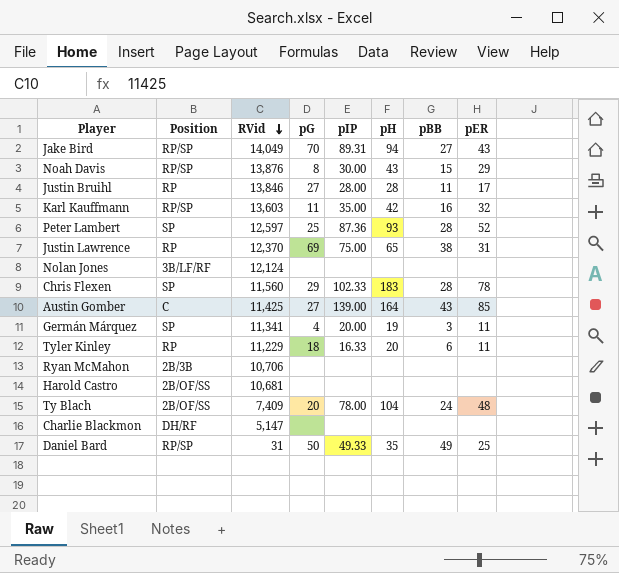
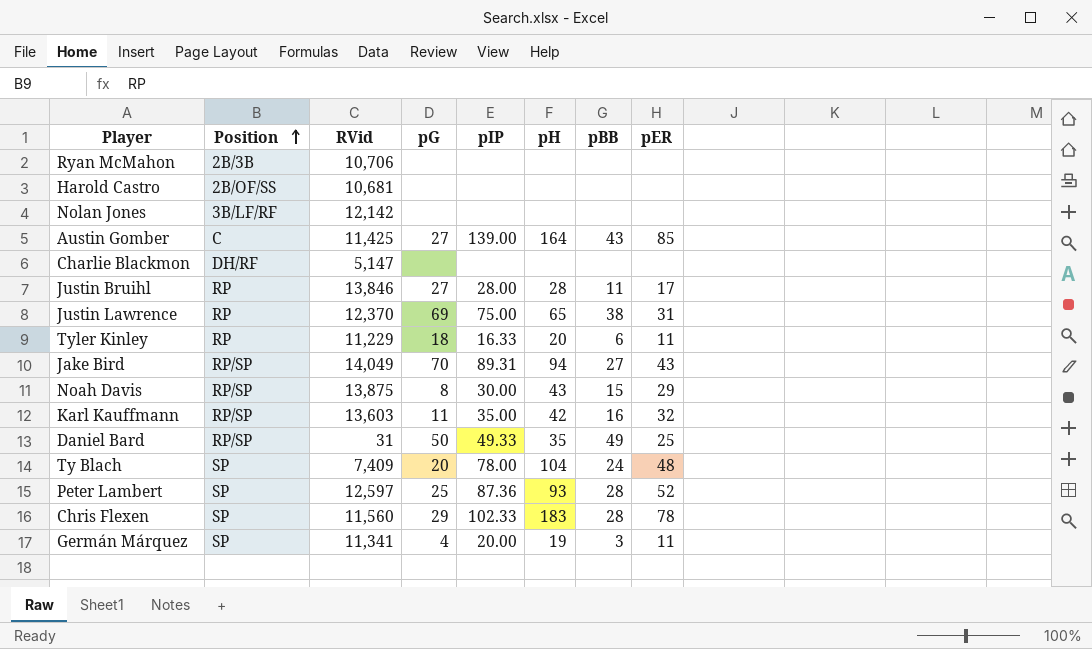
row order: RVid descending -> Position ascending
Nolan Jones | RVid: 12,124 -> 12,142
Noah Davis | RVid: 13,876 -> 13,875
Ty Blach | Position: 2B/OF/SS -> SP

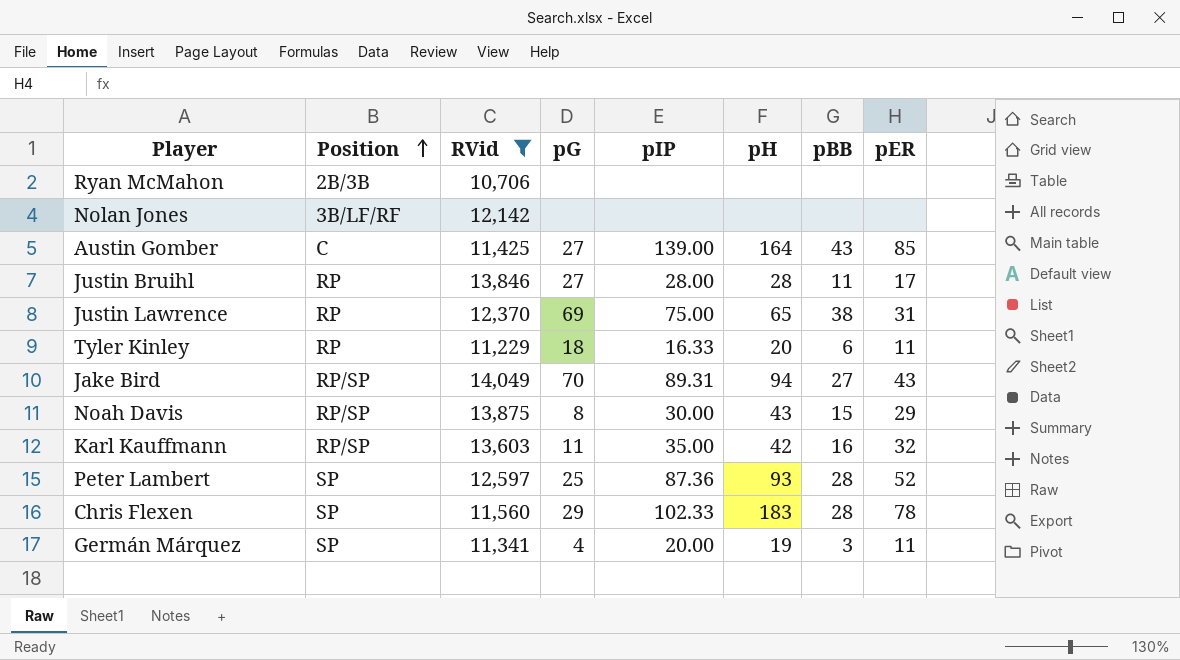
filter: none -> RVid >= 10,706

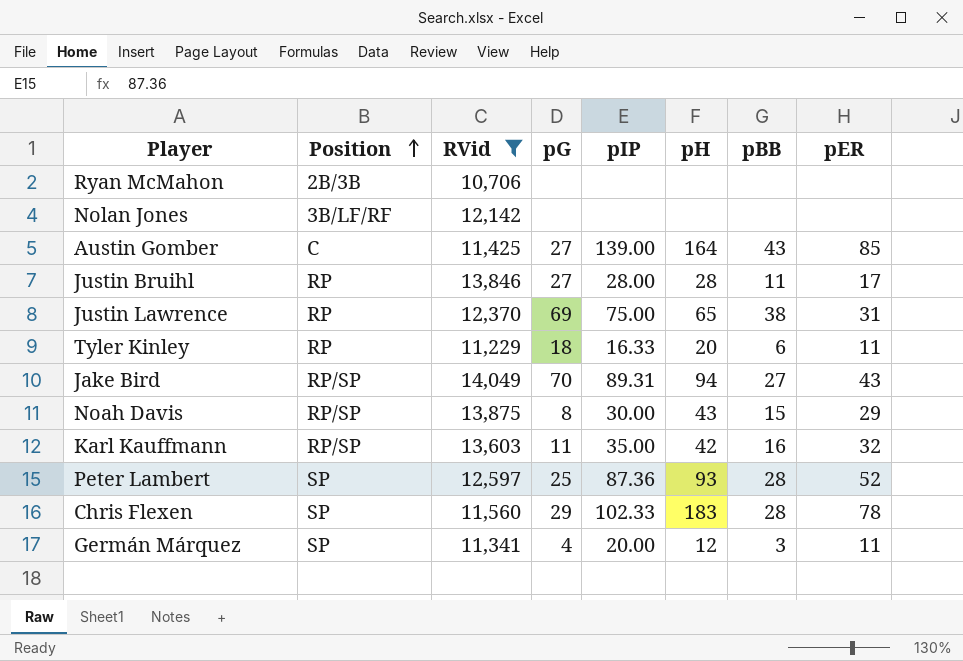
Germán Márquez | pH: 19 -> 12

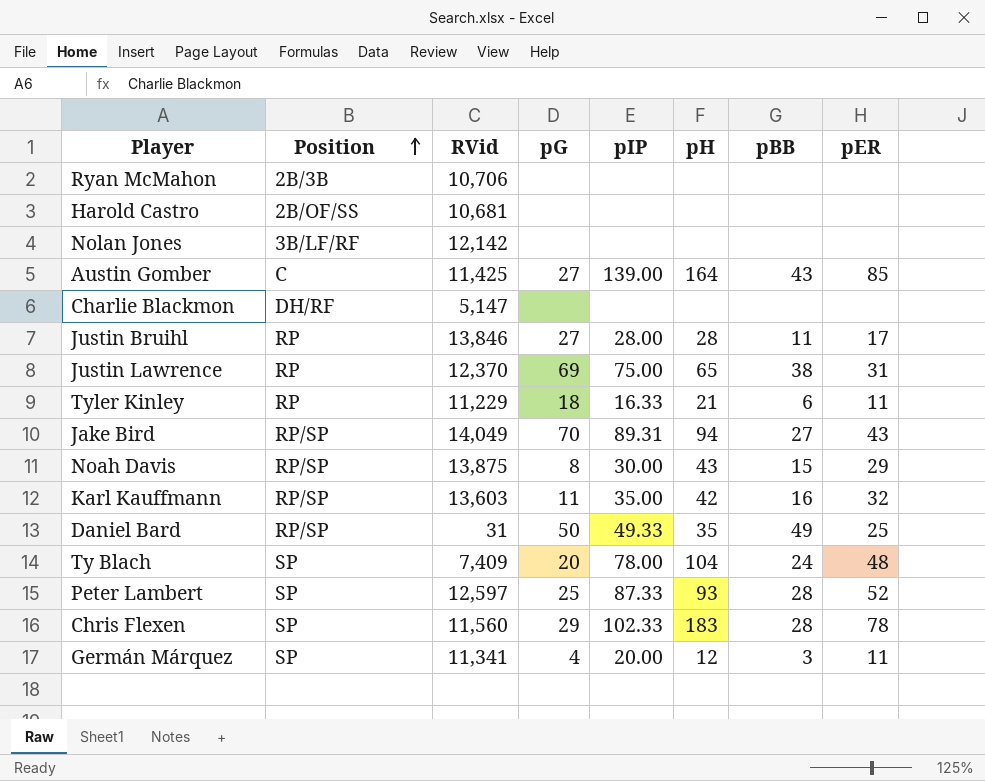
filter: RVid >= 10,706 -> none
Tyler Kinley | pH: 20 -> 21
Peter Lambert | pIP: 87.36 -> 87.33

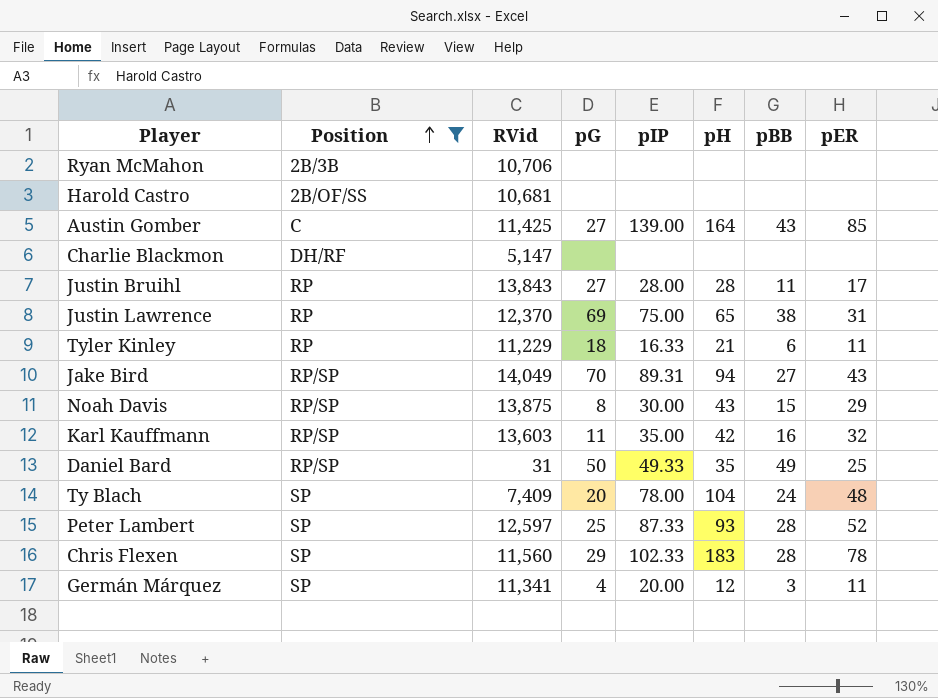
filter: none -> Position != 3B/LF/RF
Justin Bruihl | RVid: 13,846 -> 13,843

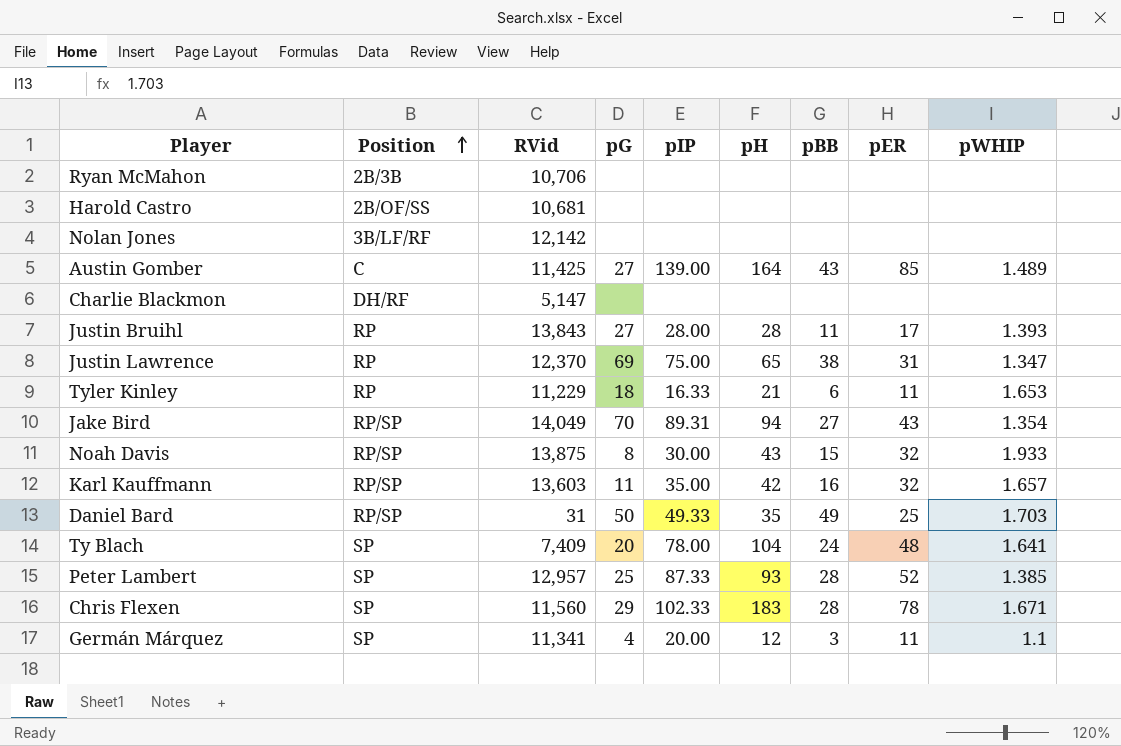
filter: Position != 3B/LF/RF -> none
column pWHIP | position: none -> 9
Noah Davis | pER: 29 -> 32
Peter Lambert | RVid: 12,597 -> 12,957

